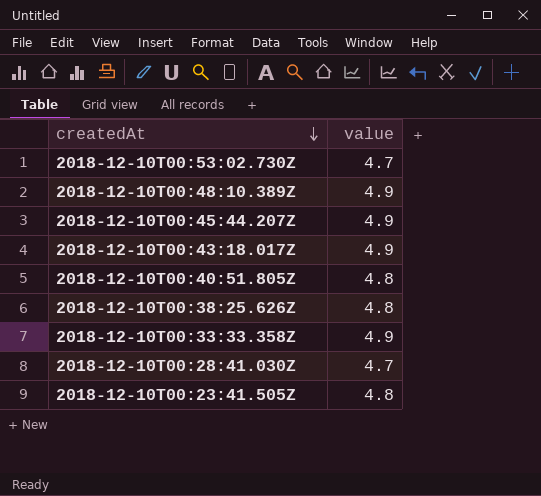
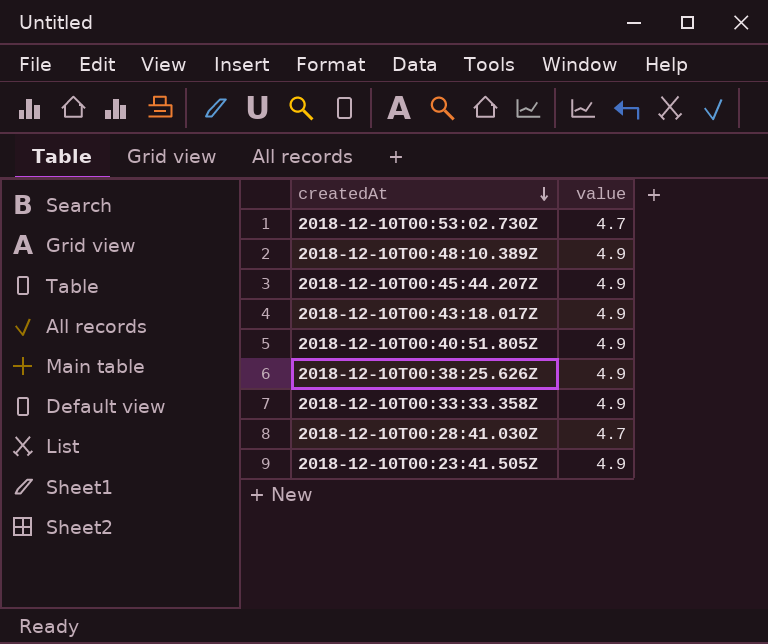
2018-12-10T00:40:51.805Z | value: 4.8 -> 4.9
2018-12-10T00:38:25.626Z | value: 4.8 -> 4.9
2018-12-10T00:23:41.505Z | value: 4.8 -> 4.9

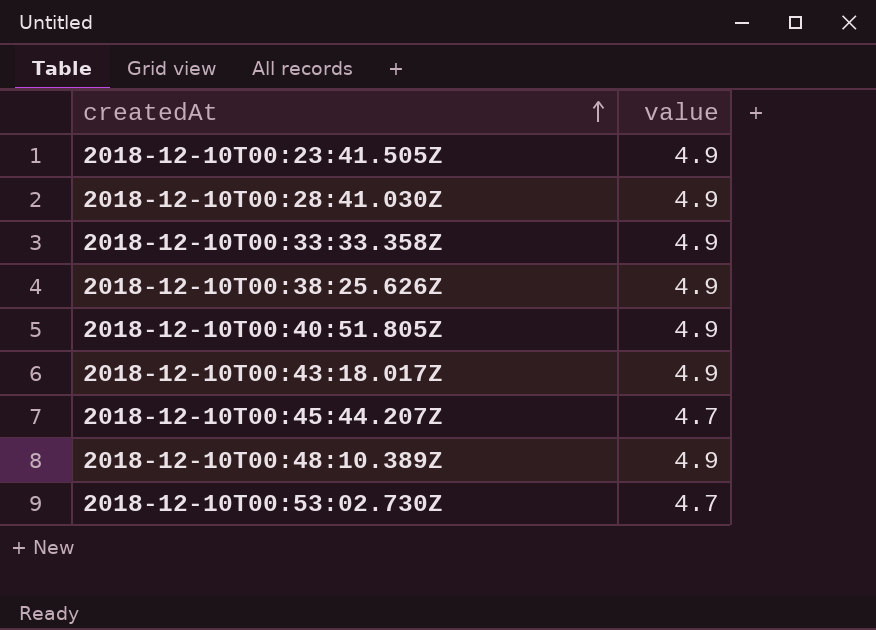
row order: createdAt descending -> createdAt ascending
2018-12-10T00:28:41.030Z | value: 4.7 -> 4.9
2018-12-10T00:45:44.207Z | value: 4.9 -> 4.7

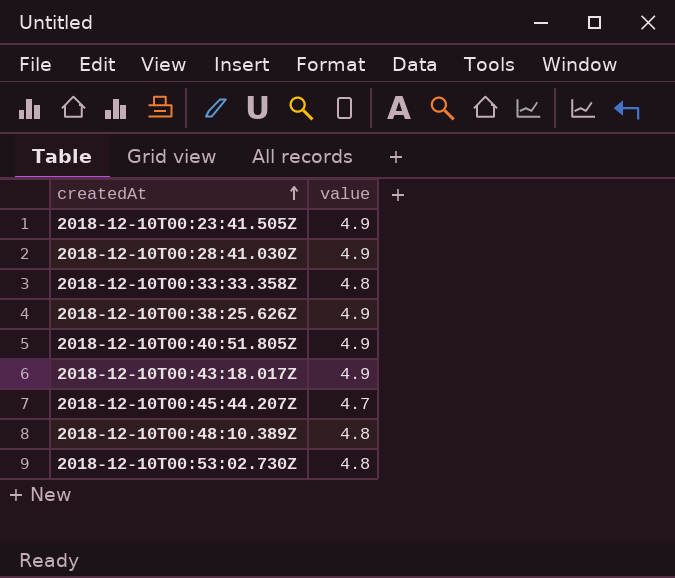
2018-12-10T00:33:33.358Z | value: 4.9 -> 4.8
2018-12-10T00:48:10.389Z | value: 4.9 -> 4.8
2018-12-10T00:53:02.730Z | value: 4.7 -> 4.8

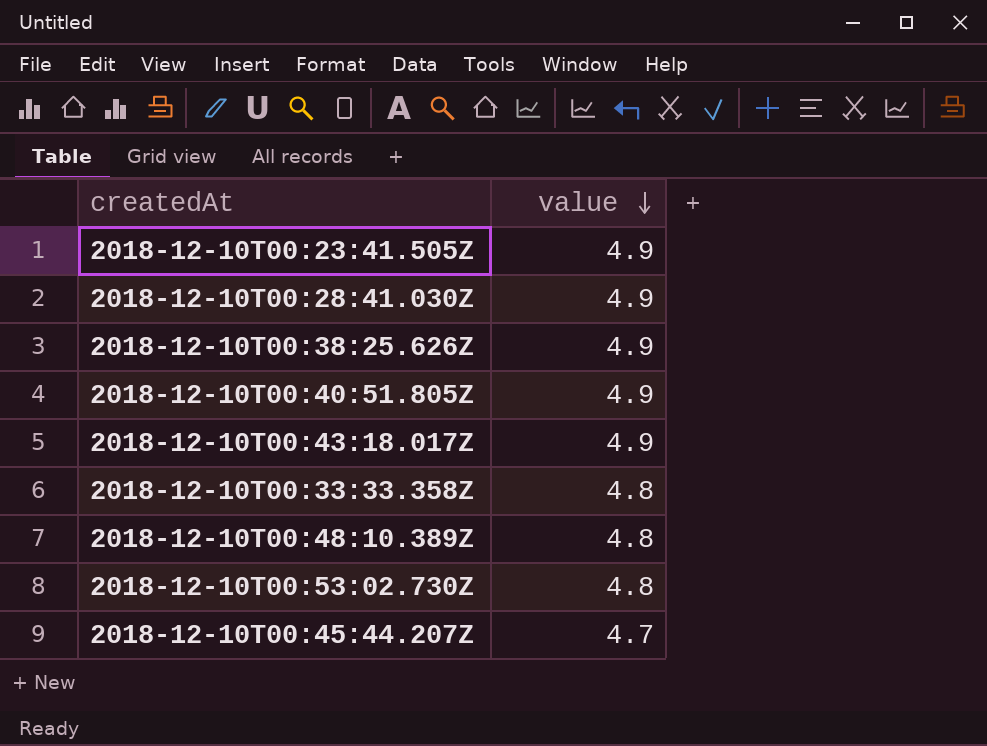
row order: createdAt ascending -> value descending

